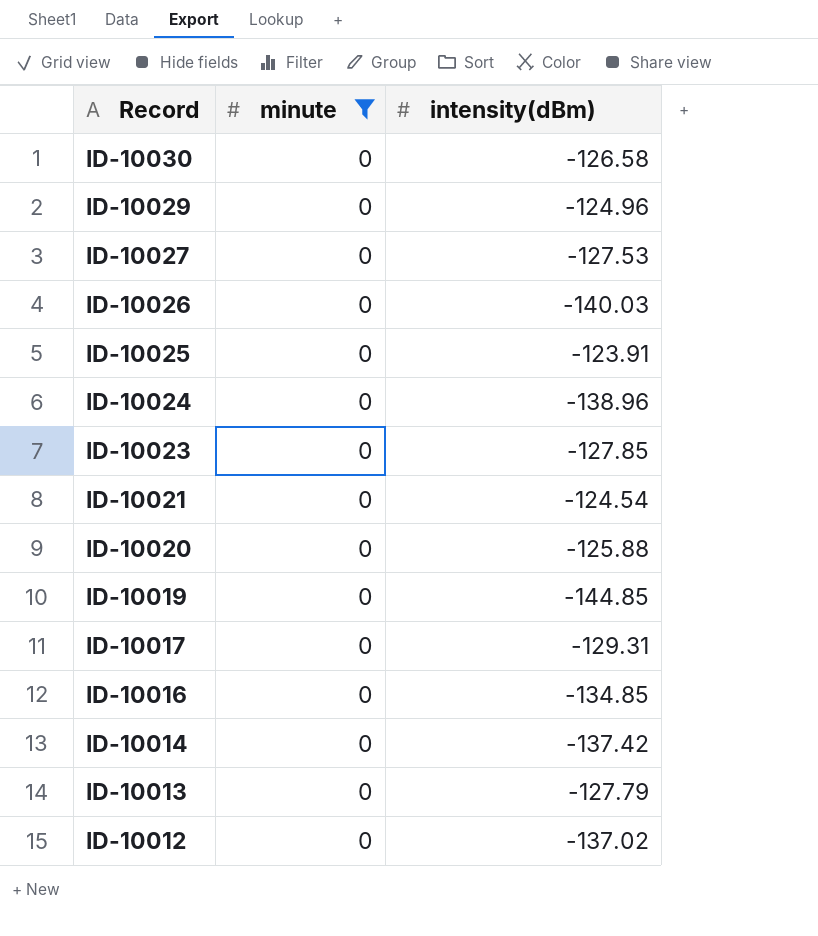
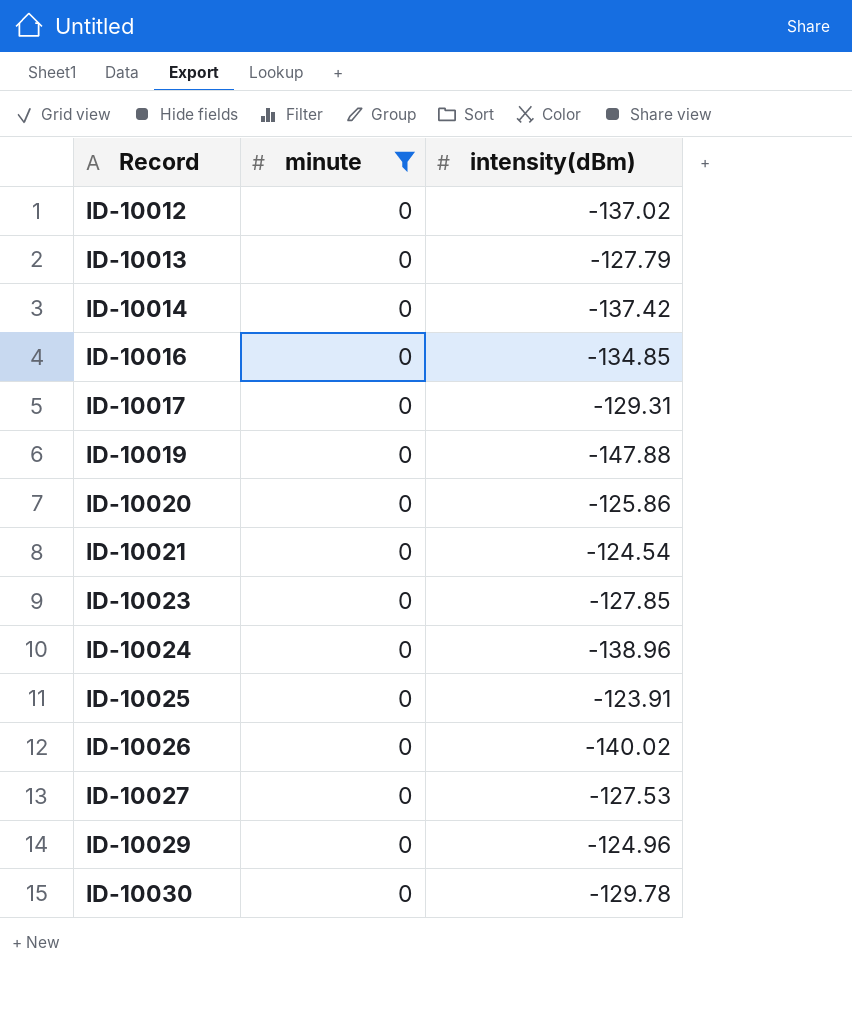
row order: Record descending -> Record ascending
ID-10019 | intensity(dBm): -144.85 -> -147.88
ID-10020 | intensity(dBm): -125.88 -> -125.86
ID-10026 | intensity(dBm): -140.03 -> -140.02
ID-10030 | intensity(dBm): -126.58 -> -129.78

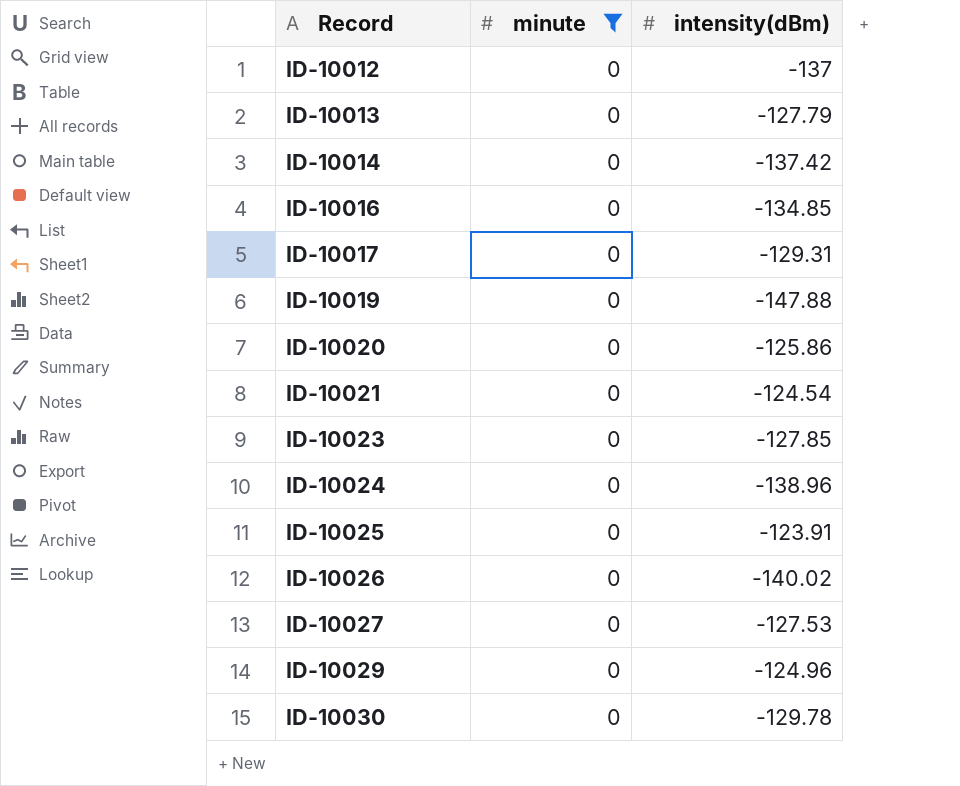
ID-10012 | intensity(dBm): -137.02 -> -137

